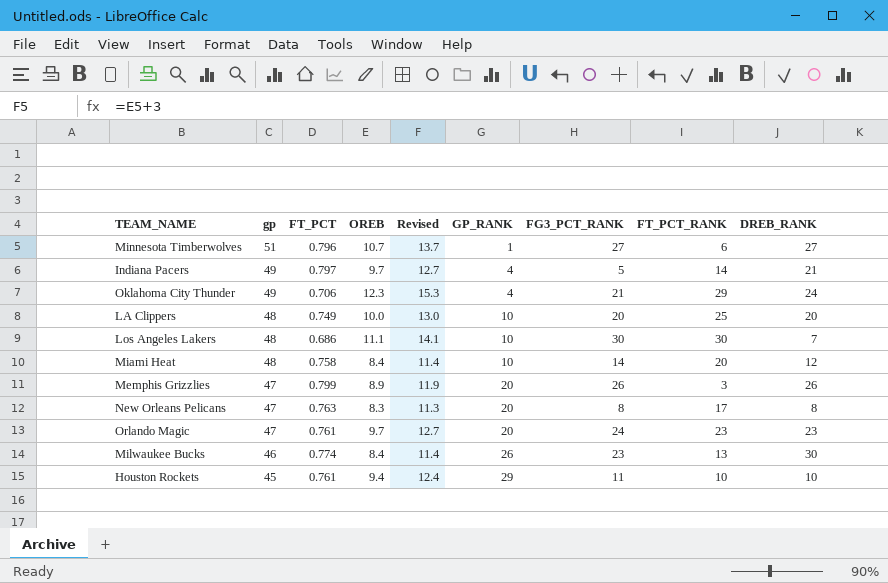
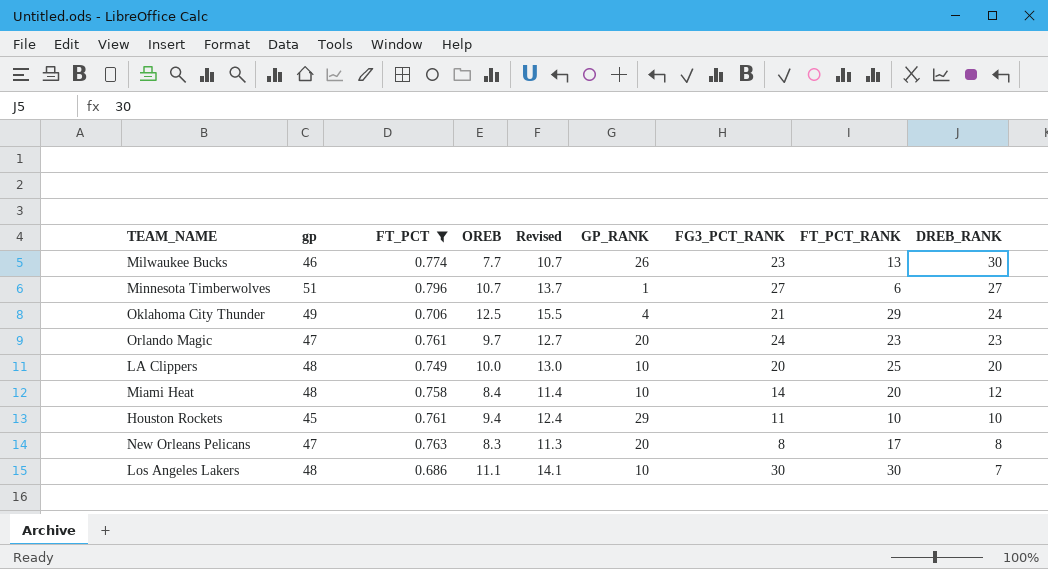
filter: none -> FT_PCT <= 0.796
row order: gp descending -> DREB_RANK descending
Milwaukee Bucks | OREB: 8.4 -> 7.7
Milwaukee Bucks | Revised: 11.4 -> 10.7
Oklahoma City Thunder | OREB: 12.3 -> 12.5
Oklahoma City Thunder | Revised: 15.3 -> 15.5

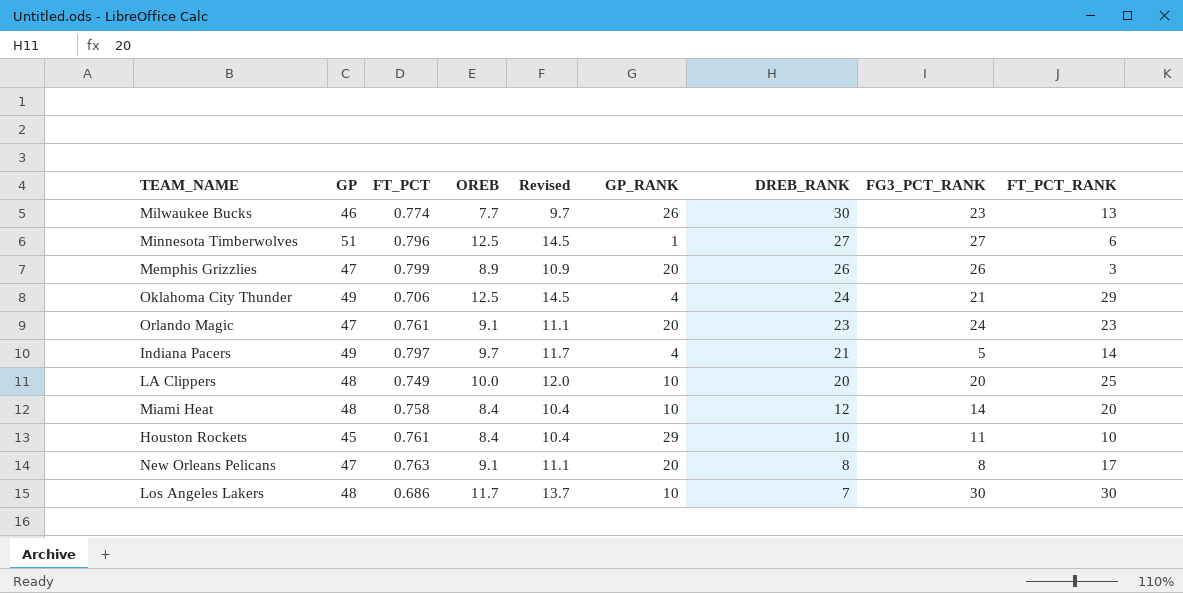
filter: FT_PCT <= 0.796 -> none
column name: gp -> GP
column Revised | formula: [OREB] + 3 -> [OREB] + 2
column DREB_RANK | position: 9 -> 7
Minnesota Timberwolves | OREB: 10.7 -> 12.5
Orlando Magic | OREB: 9.7 -> 9.1
Houston Rockets | OREB: 9.4 -> 8.4
New Orleans Pelicans | OREB: 8.3 -> 9.1
Los Angeles Lakers | OREB: 11.1 -> 11.7

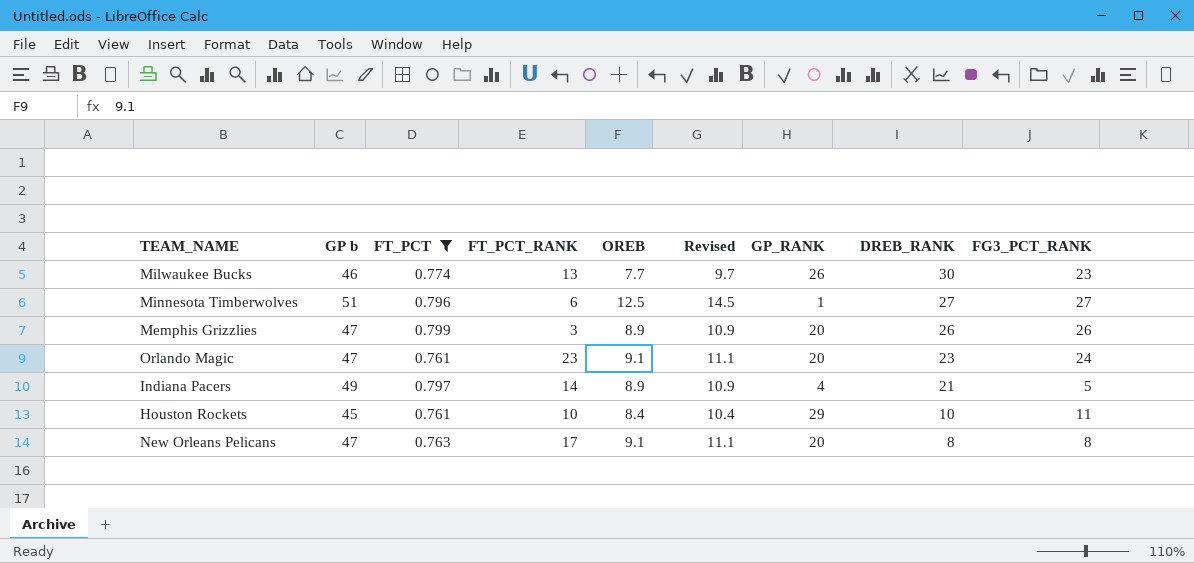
filter: none -> FT_PCT >= 0.761
column name: GP -> GP b
column FT_PCT_RANK | position: 9 -> 4
Indiana Pacers | OREB: 9.7 -> 8.9
Indiana Pacers | Revised: 11.7 -> 10.9

